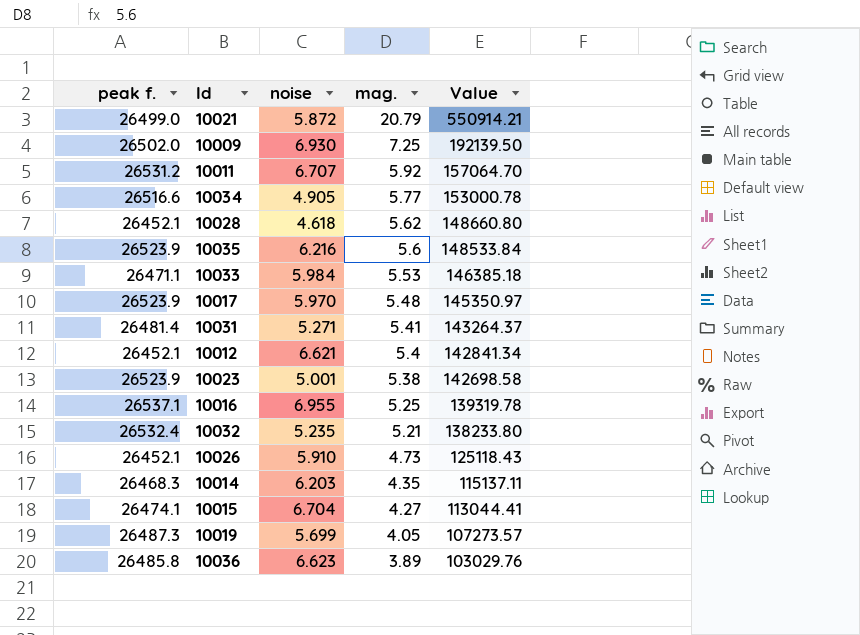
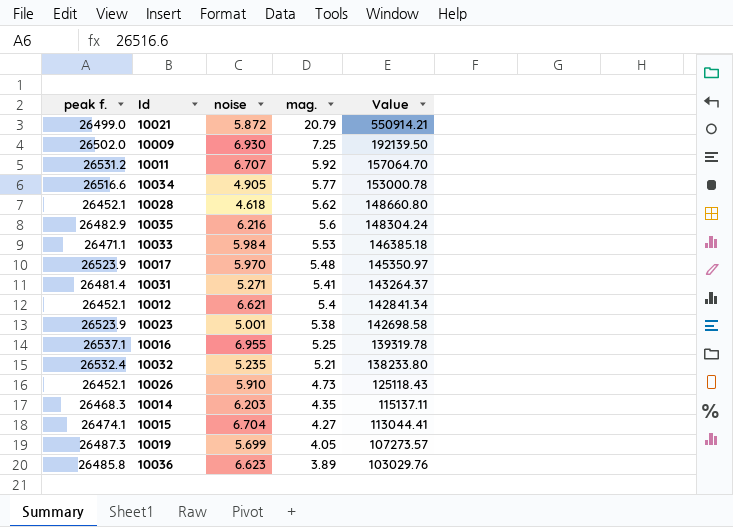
10035 | peak f.: 26523.9 -> 26482.9
10035 | Value: 148533.84 -> 148304.24

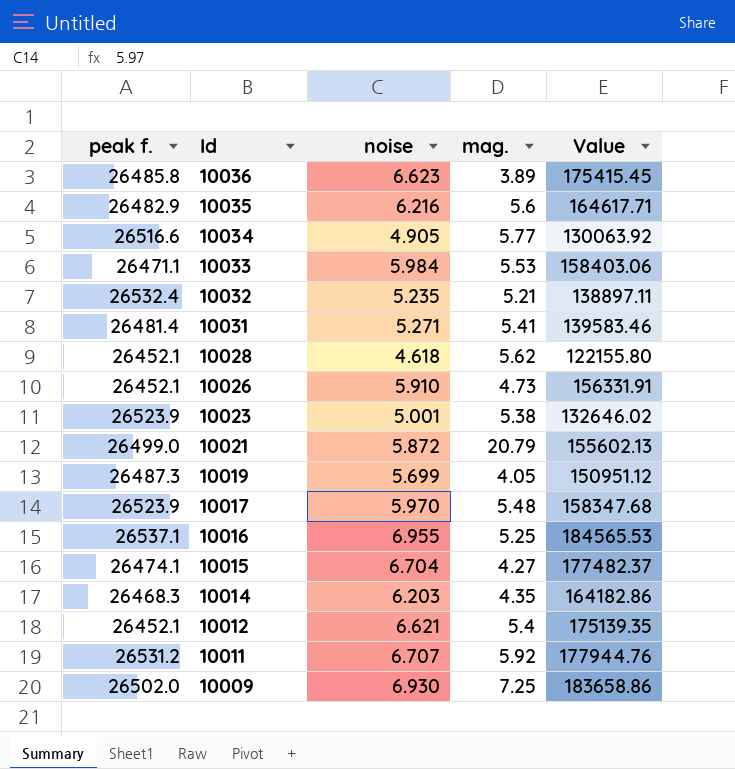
row order: mag. descending -> Id descending
column Value | formula: [peak f.] * [mag.] -> [peak f.] * [noise]

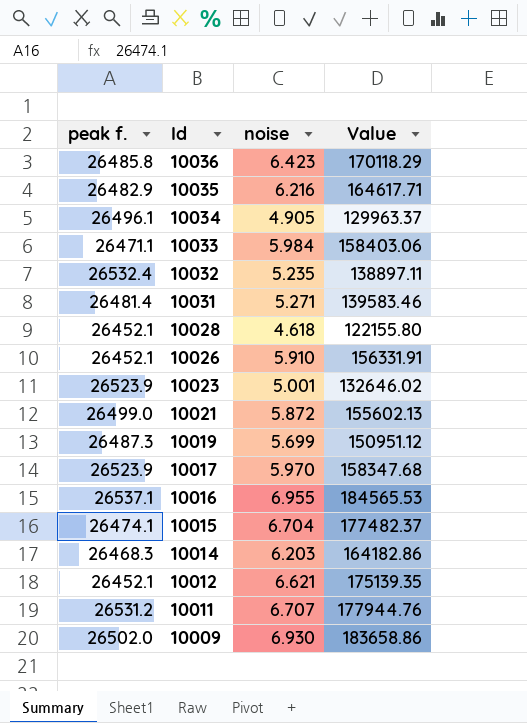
column mag. | position: 4 -> none
10036 | noise: 6.623 -> 6.423
10036 | Value: 175415.45 -> 170118.29
10034 | peak f.: 26516.6 -> 26496.1
10034 | Value: 130063.92 -> 129963.37

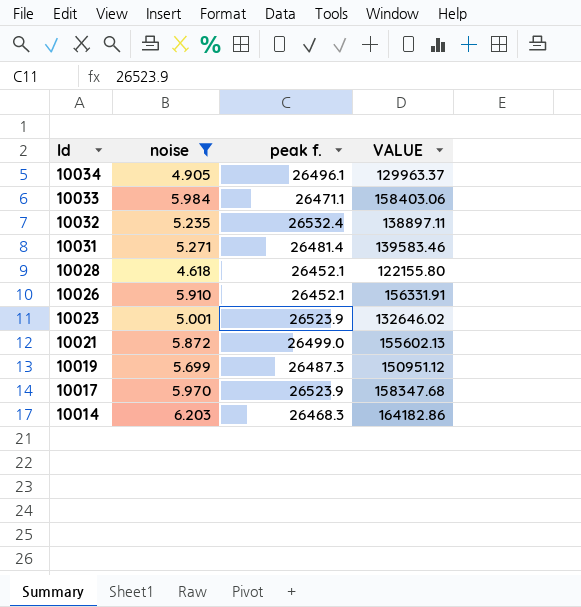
filter: none -> noise <= 6.203
column peak f. | position: 1 -> 3
column name: Value -> VALUE

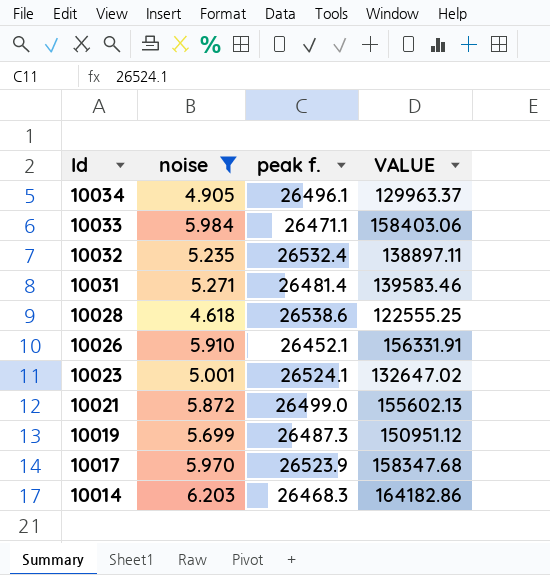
10028 | peak f.: 26452.1 -> 26538.6
10028 | VALUE: 122155.80 -> 122555.25
10023 | peak f.: 26523.9 -> 26524.1
10023 | VALUE: 132646.02 -> 132647.02

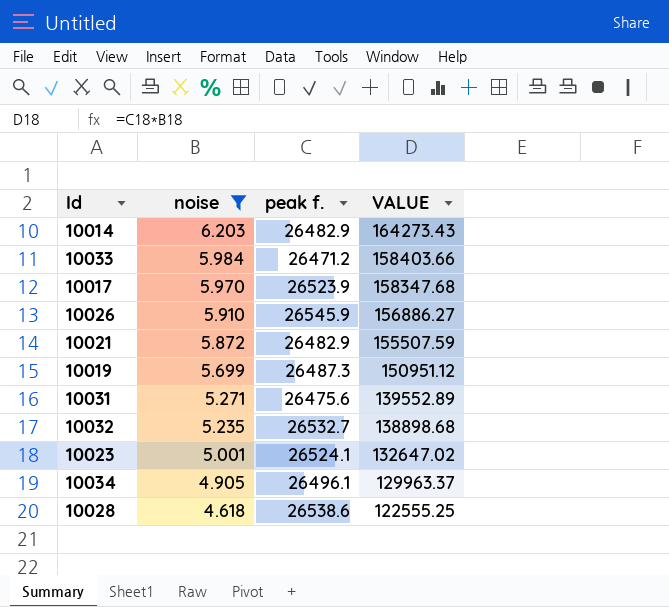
row order: Id descending -> noise descending
10014 | peak f.: 26468.3 -> 26482.9
10014 | VALUE: 164182.86 -> 164273.43
10033 | peak f.: 26471.1 -> 26471.2
10033 | VALUE: 158403.06 -> 158403.66
10026 | peak f.: 26452.1 -> 26545.9
10026 | VALUE: 156331.91 -> 156886.27
10021 | peak f.: 26499.0 -> 26482.9
10021 | VALUE: 155602.13 -> 155507.59
10031 | peak f.: 26481.4 -> 26475.6
10031 | VALUE: 139583.46 -> 139552.89
10032 | peak f.: 26532.4 -> 26532.7
10032 | VALUE: 138897.11 -> 138898.68

